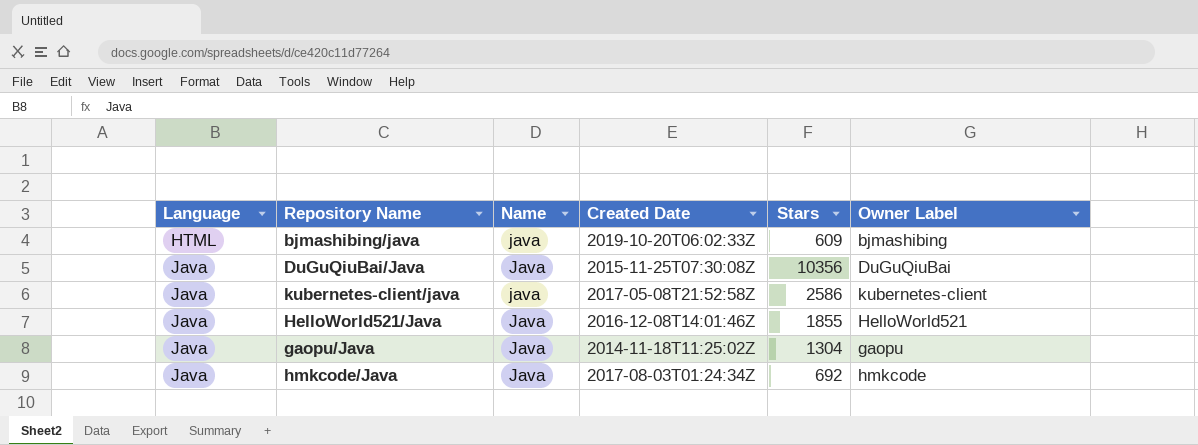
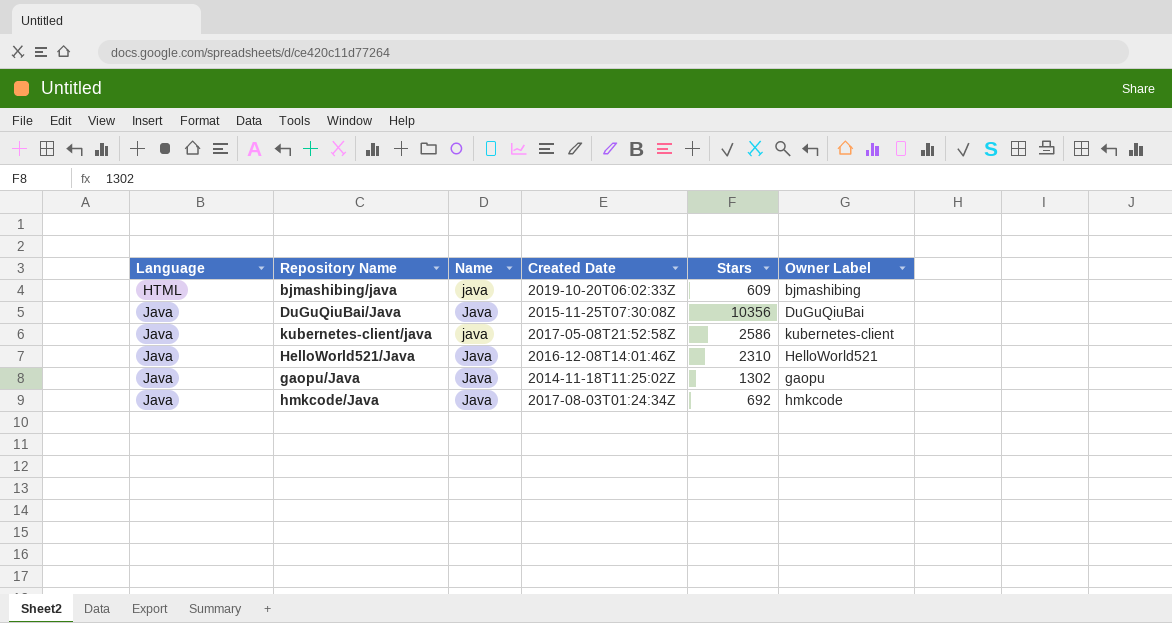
HelloWorld521/Java | Stars: 1855 -> 2310
gaopu/Java | Stars: 1304 -> 1302

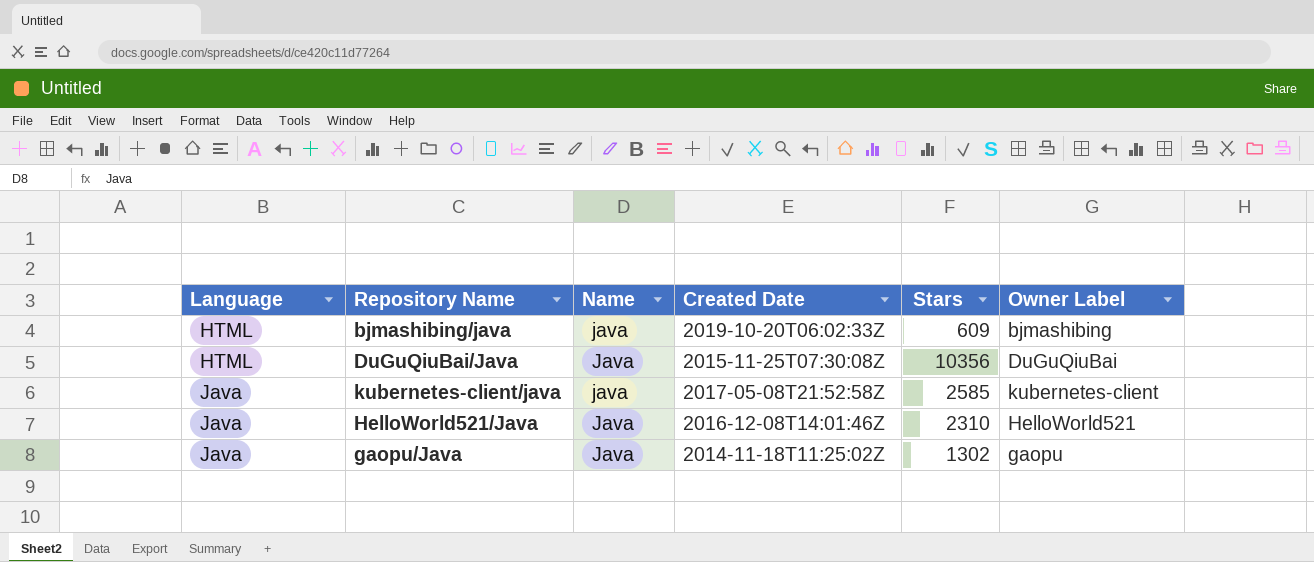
row hmkcode/Java: Java | Java | 2017-08-03T01:24:34Z | 692 | hmkcode -> none
DuGuQiuBai/Java | Language: Java -> HTML
kubernetes-client/java | Stars: 2586 -> 2585

